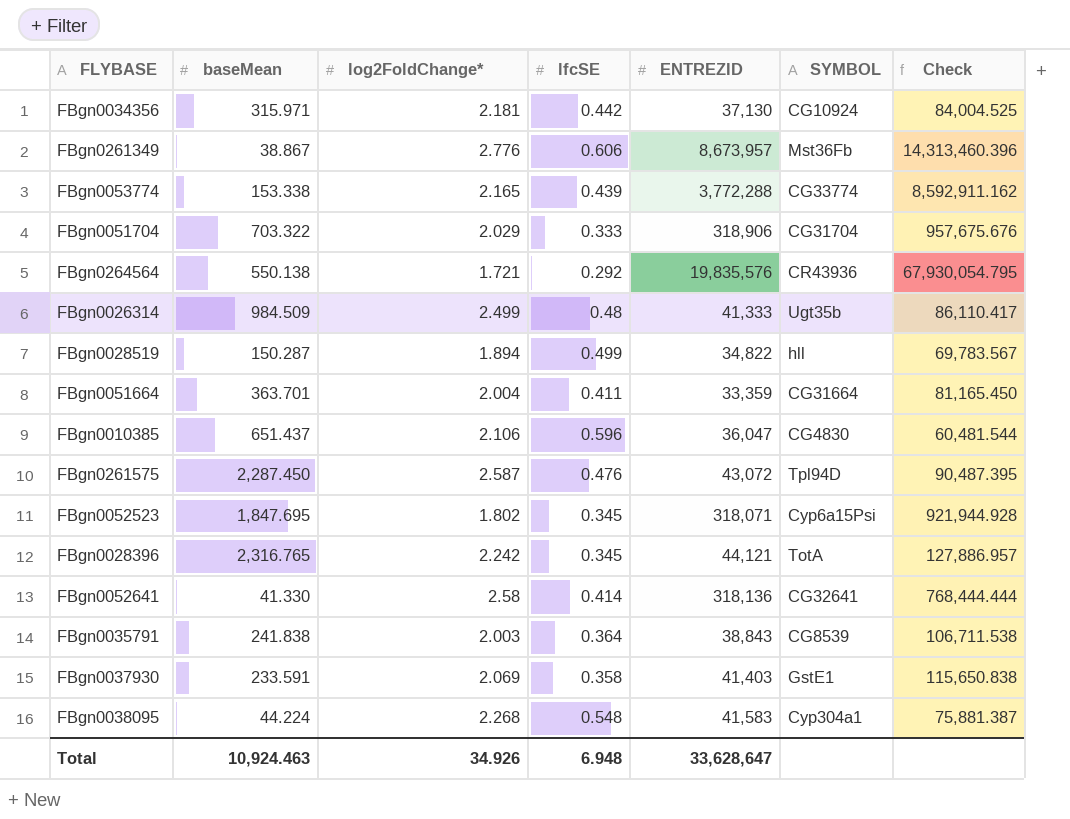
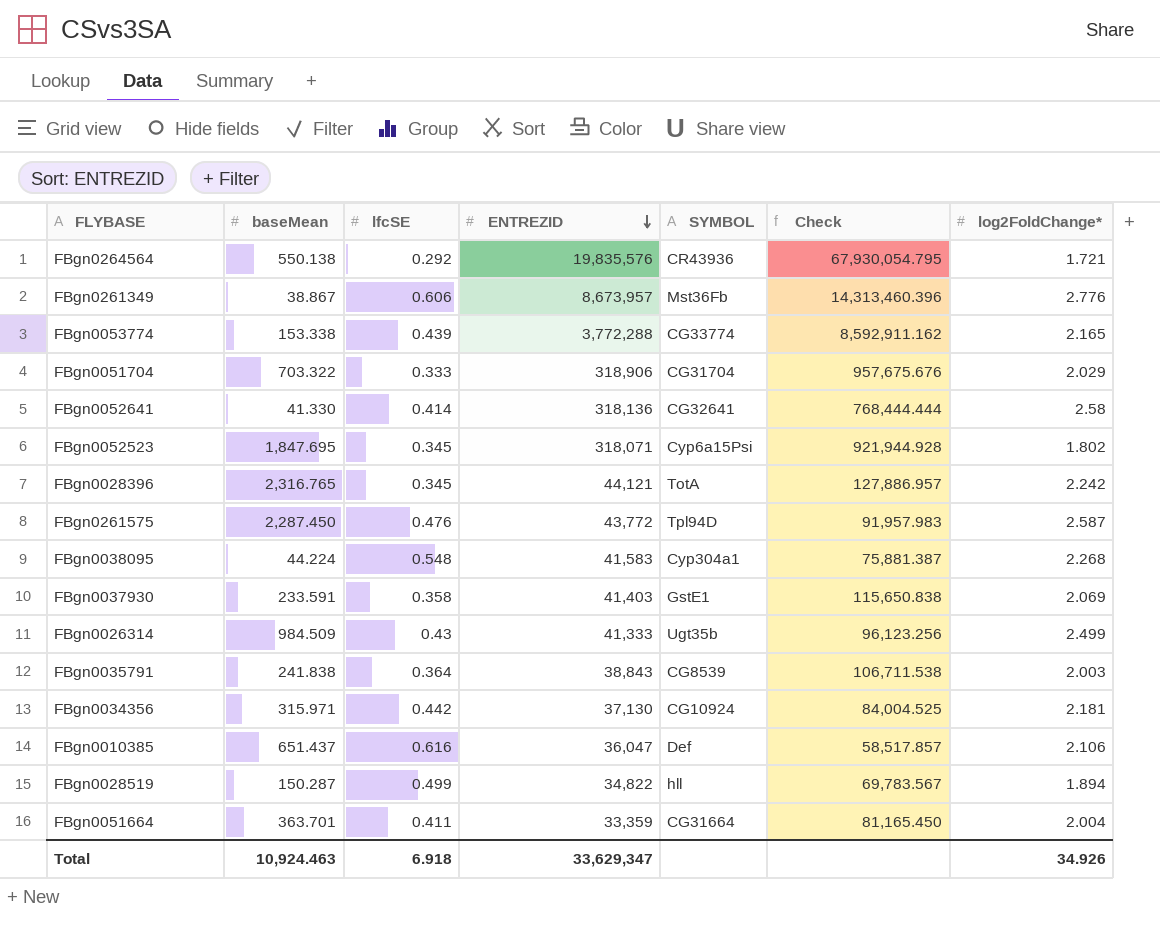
row order: none -> ENTREZID descending
column log2FoldChange* | position: 3 -> 7
FBgn0261575 | ENTREZID: 43,072 -> 43,772
FBgn0261575 | Check: 90,487.395 -> 91,957.983
FBgn0026314 | lfcSE: 0.48 -> 0.43
FBgn0026314 | Check: 86,110.417 -> 96,123.256
FBgn0010385 | lfcSE: 0.596 -> 0.616
FBgn0010385 | SYMBOL: CG4830 -> Def
FBgn0010385 | Check: 60,481.544 -> 58,517.857
Total | lfcSE: 6.948 -> 6.918
Total | ENTREZID: 33,628,647 -> 33,629,347

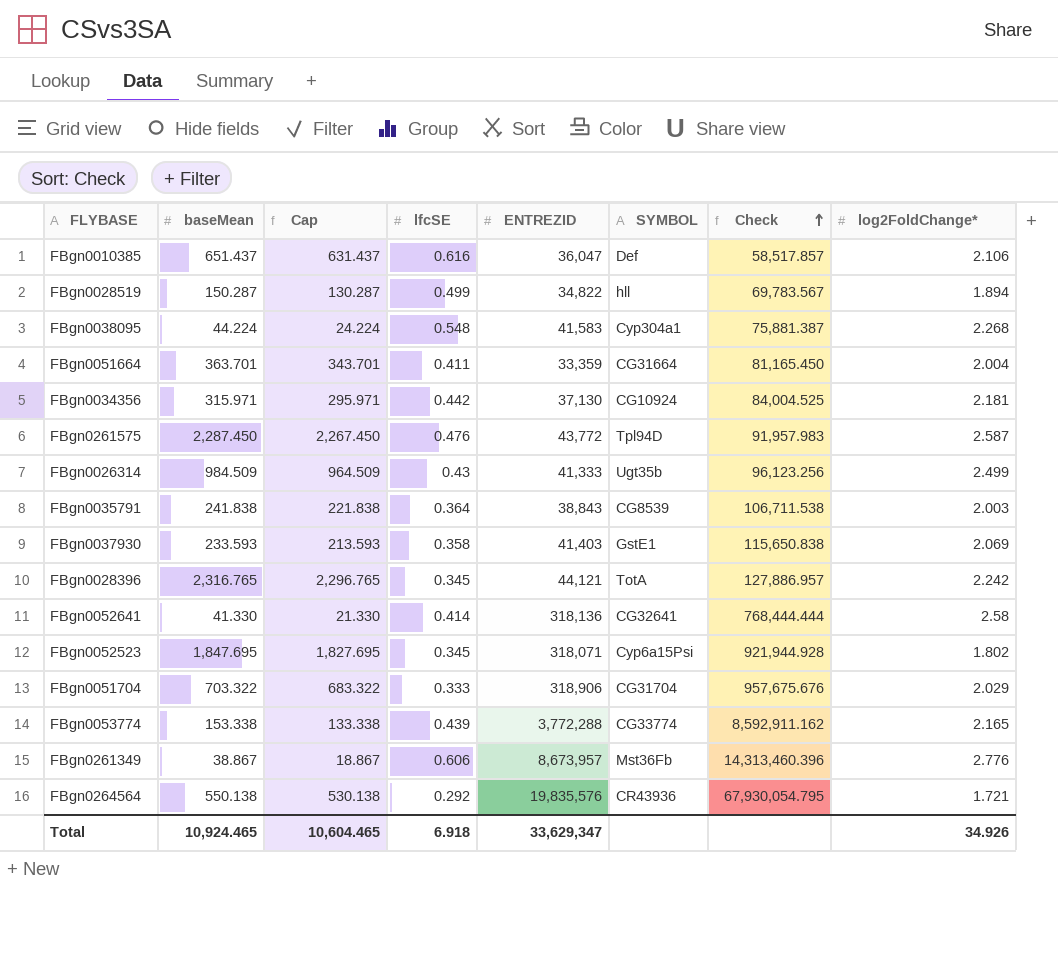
row order: ENTREZID descending -> Check ascending
column Cap | formula: none -> [baseMean] - 20
FBgn0037930 | baseMean: 233.591 -> 233.593
Total | baseMean: 10,924.463 -> 10,924.465

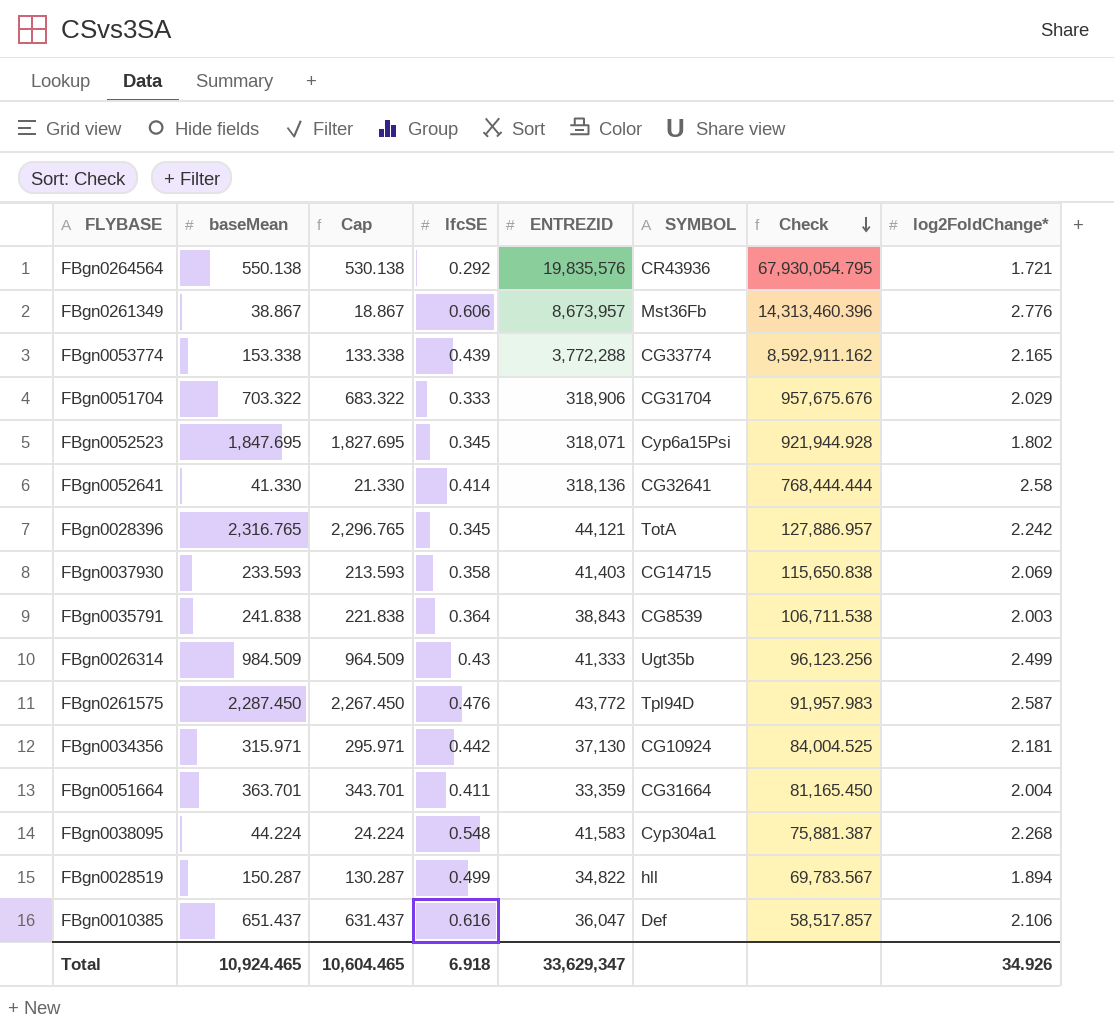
row order: Check ascending -> Check descending
FBgn0037930 | SYMBOL: GstE1 -> CG14715

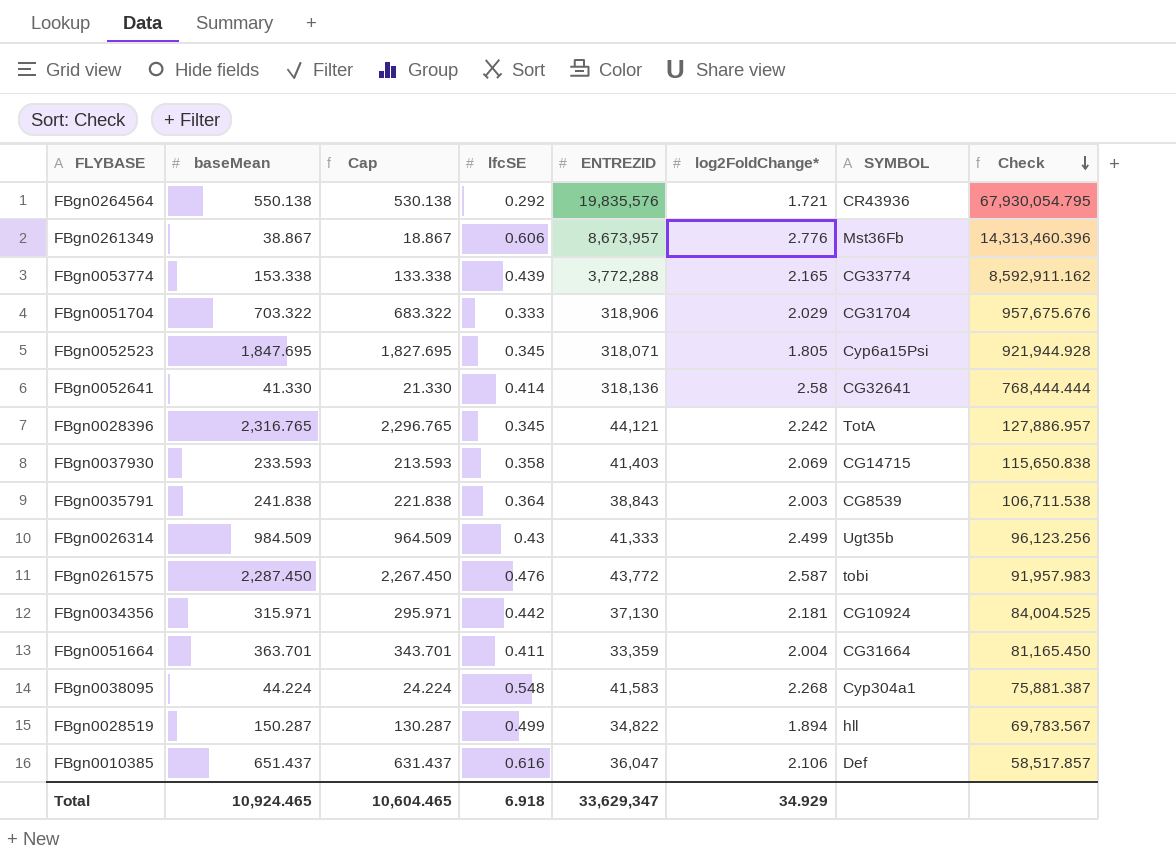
column log2FoldChange* | position: 8 -> 6
FBgn0052523 | log2FoldChange*: 1.802 -> 1.805
FBgn0261575 | SYMBOL: Tpl94D -> tobi
Total | log2FoldChange*: 34.926 -> 34.929

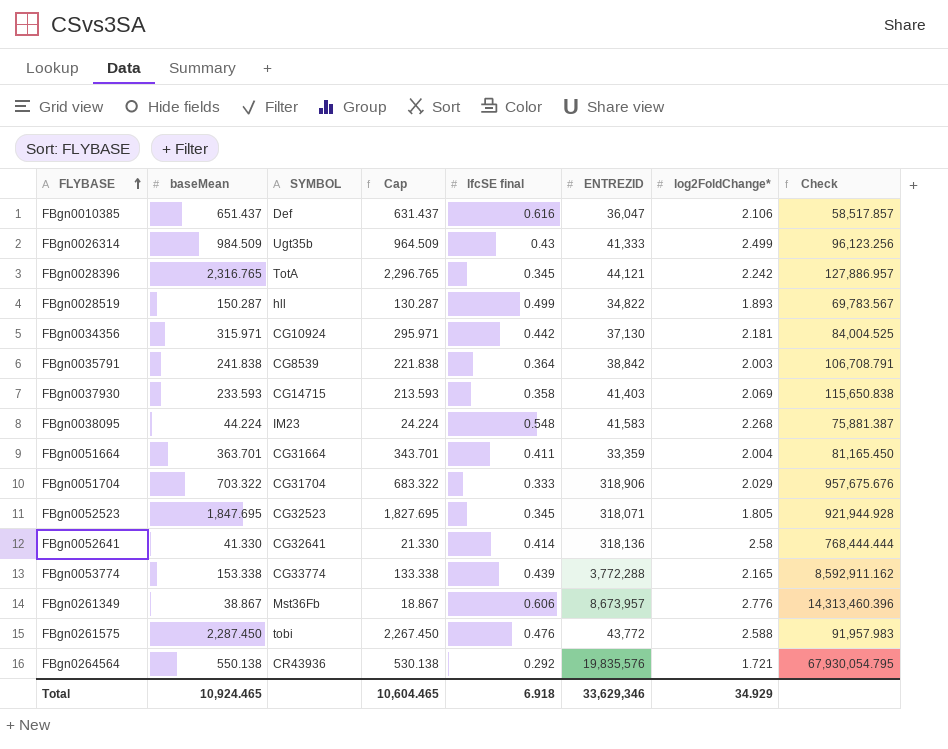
row order: Check descending -> FLYBASE ascending
column SYMBOL | position: 7 -> 3
column name: lfcSE -> lfcSE final
FBgn0028519 | log2FoldChange*: 1.894 -> 1.893
FBgn0035791 | ENTREZID: 38,843 -> 38,842
FBgn0035791 | Check: 106,711.538 -> 106,708.791
FBgn0038095 | SYMBOL: Cyp304a1 -> IM23
FBgn0052523 | SYMBOL: Cyp6a15Psi -> CG32523
FBgn0261575 | log2FoldChange*: 2.587 -> 2.588
Total | ENTREZID: 33,629,347 -> 33,629,346

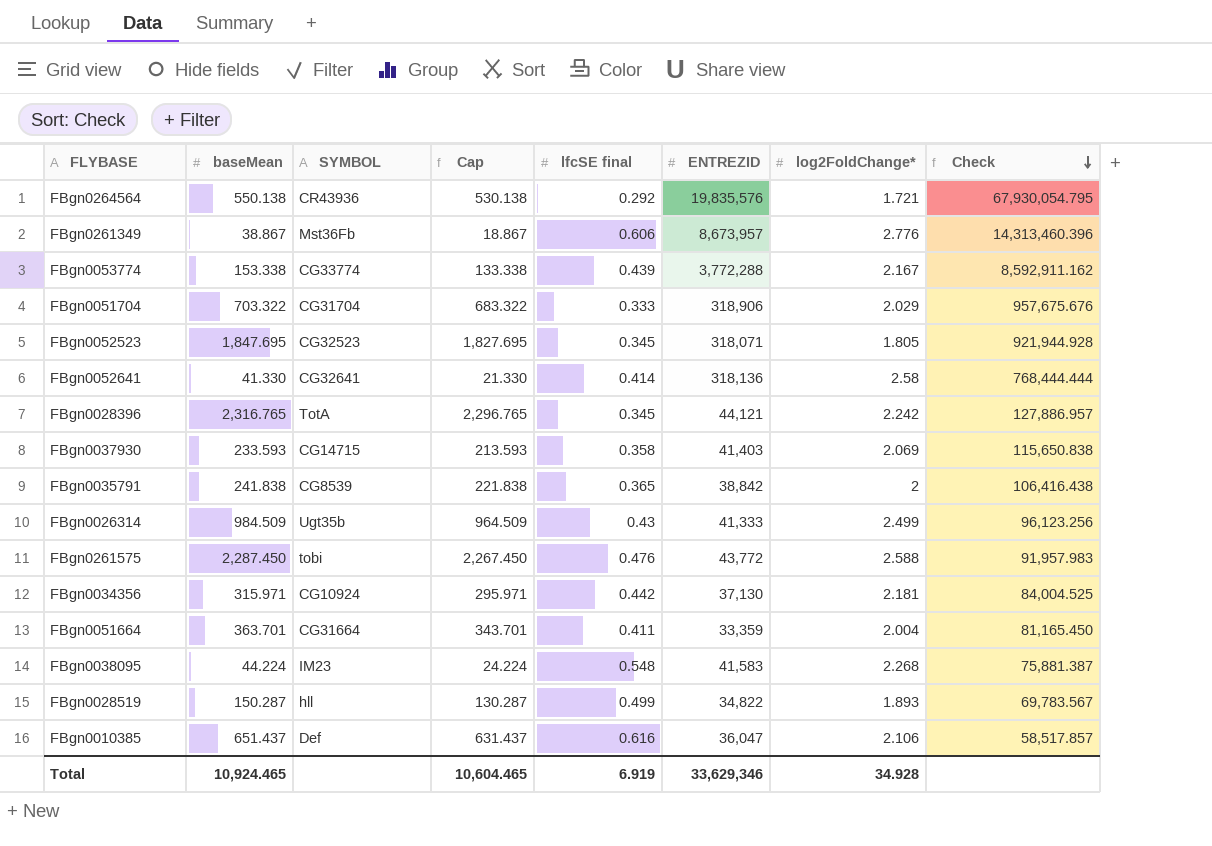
row order: FLYBASE ascending -> Check descending
FBgn0053774 | log2FoldChange*: 2.165 -> 2.167
FBgn0035791 | lfcSE final: 0.364 -> 0.365
FBgn0035791 | log2FoldChange*: 2.003 -> 2
FBgn0035791 | Check: 106,708.791 -> 106,416.438
Total | lfcSE final: 6.918 -> 6.919
Total | log2FoldChange*: 34.929 -> 34.928

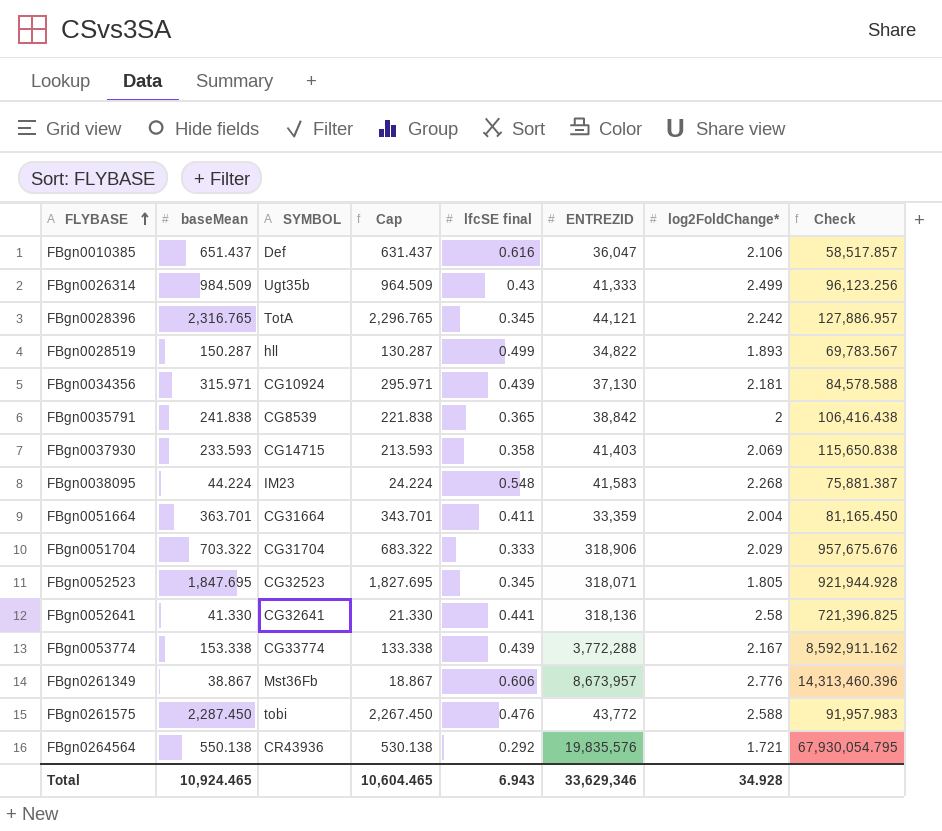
row order: Check descending -> FLYBASE ascending
FBgn0034356 | lfcSE final: 0.442 -> 0.439
FBgn0034356 | Check: 84,004.525 -> 84,578.588
FBgn0052641 | lfcSE final: 0.414 -> 0.441
FBgn0052641 | Check: 768,444.444 -> 721,396.825
Total | lfcSE final: 6.919 -> 6.943

